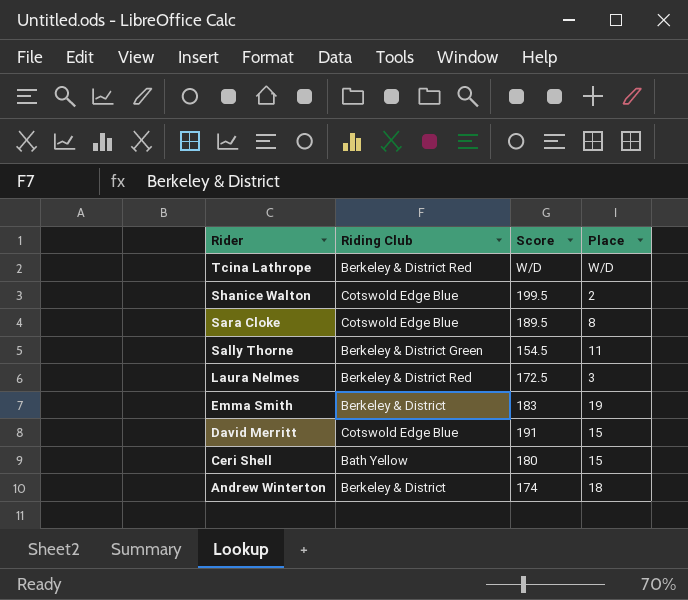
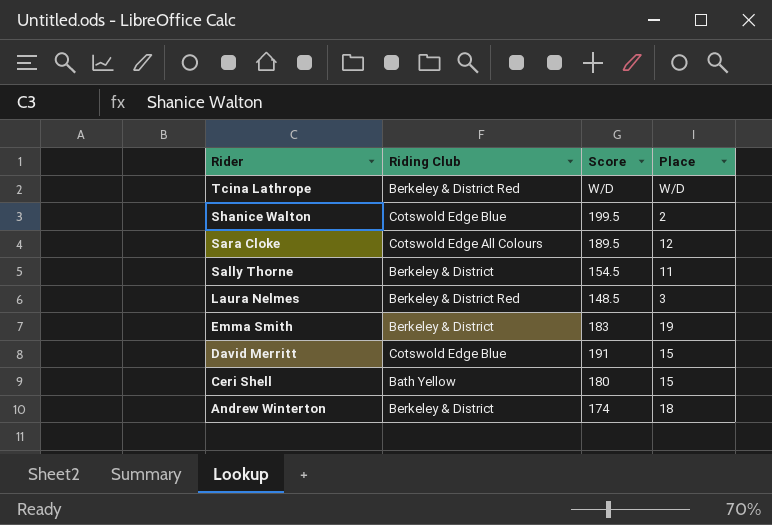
Sara Cloke | Riding Club: Cotswold Edge Blue -> Cotswold Edge All Colours
Sara Cloke | Place: 8 -> 12
Sally Thorne | Riding Club: Berkeley & District Green -> Berkeley & District
Laura Nelmes | Score: 172.5 -> 148.5

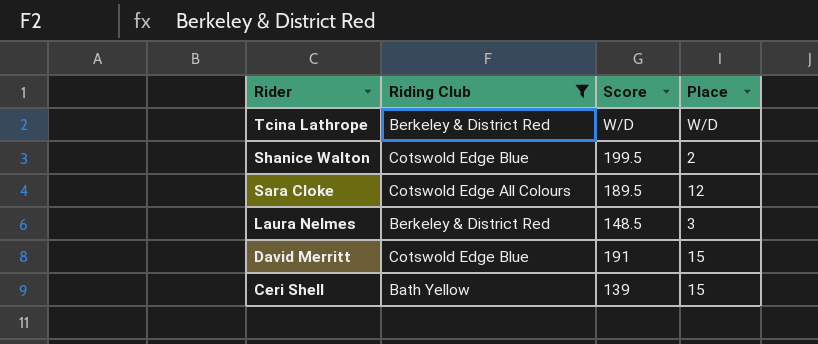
filter: none -> Riding Club != Berkeley & District
Ceri Shell | Score: 180 -> 139

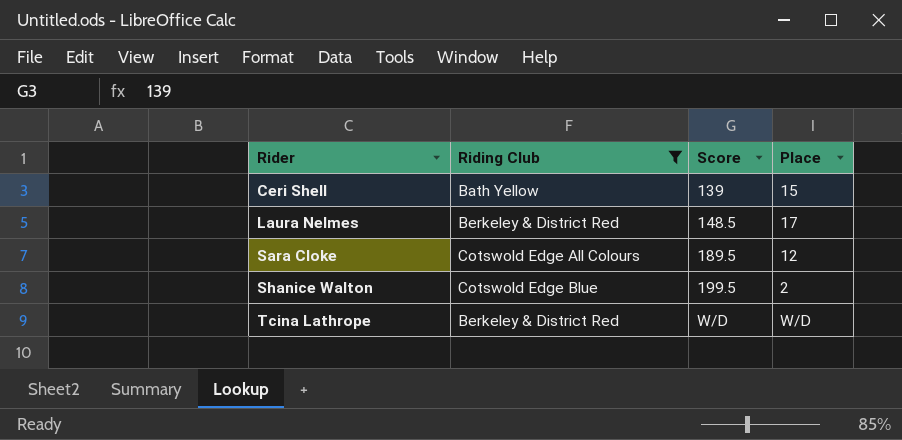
row order: Rider descending -> Rider ascending
row David Merritt: Cotswold Edge Blue | 191 | 15 -> none
Laura Nelmes | Place: 3 -> 17

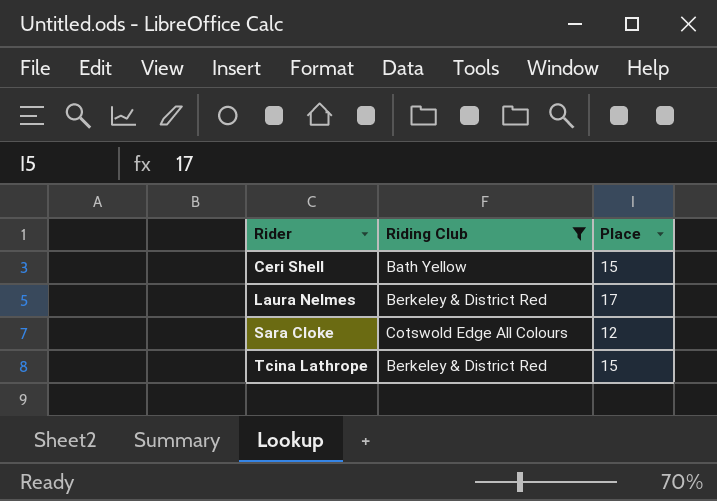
column Score | position: 3 -> none
row Shanice Walton: Cotswold Edge Blue | 199.5 | 2 -> none
Tcina Lathrope | Place: W/D -> 15

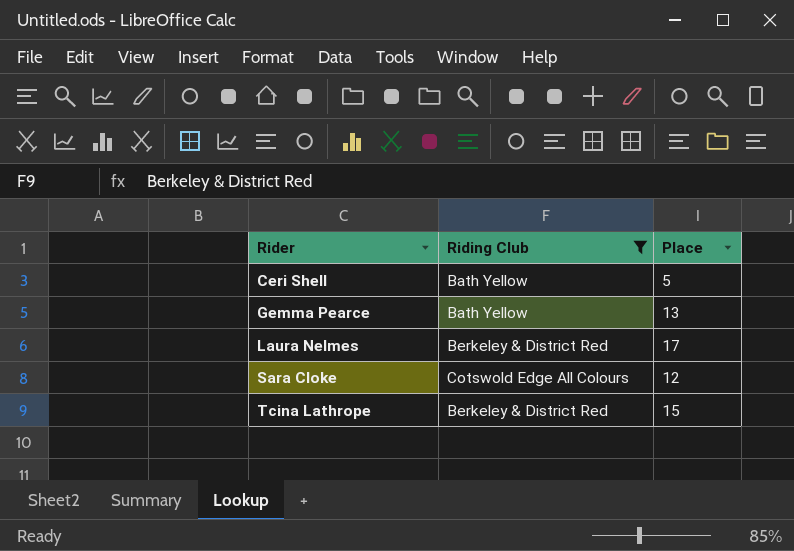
Ceri Shell | Place: 15 -> 5
row Gemma Pearce: none -> Bath Yellow | 13

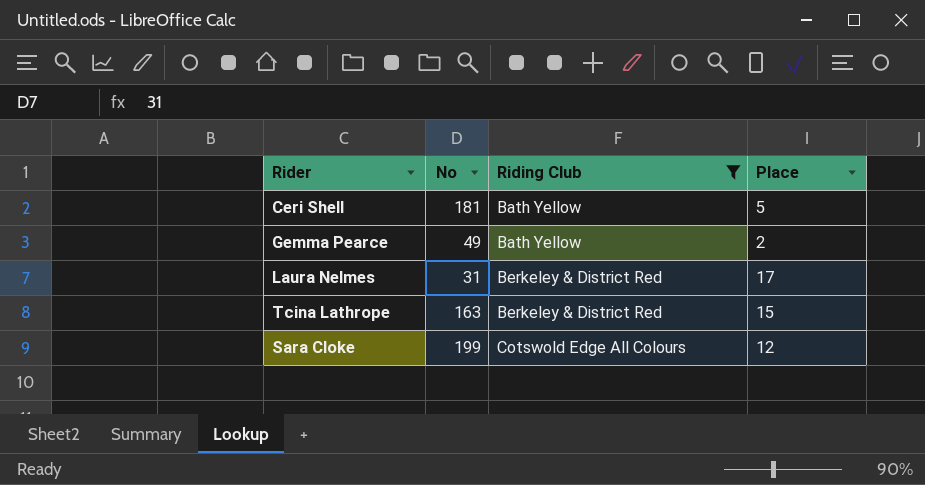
row order: Rider ascending -> Riding Club ascending
column No | position: none -> 2
Gemma Pearce | Place: 13 -> 2

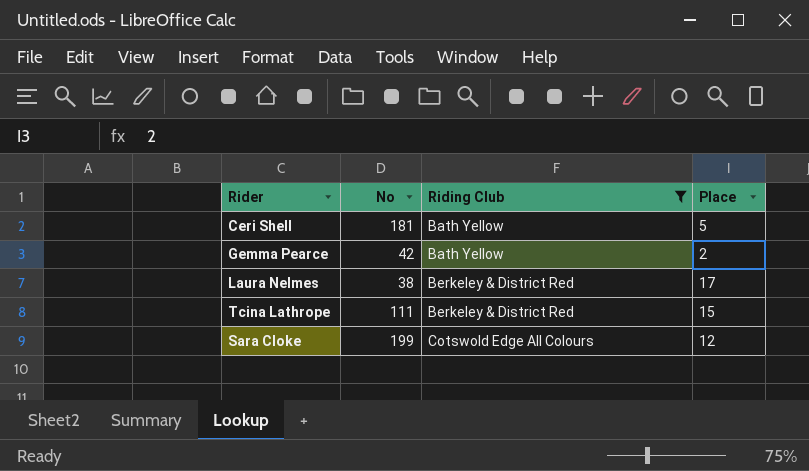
Gemma Pearce | No: 49 -> 42
Laura Nelmes | No: 31 -> 38
Tcina Lathrope | No: 163 -> 111

